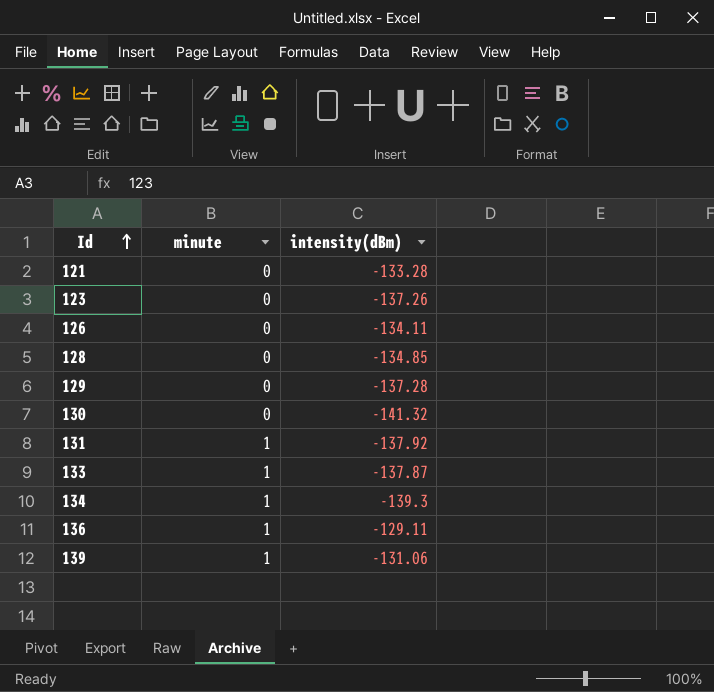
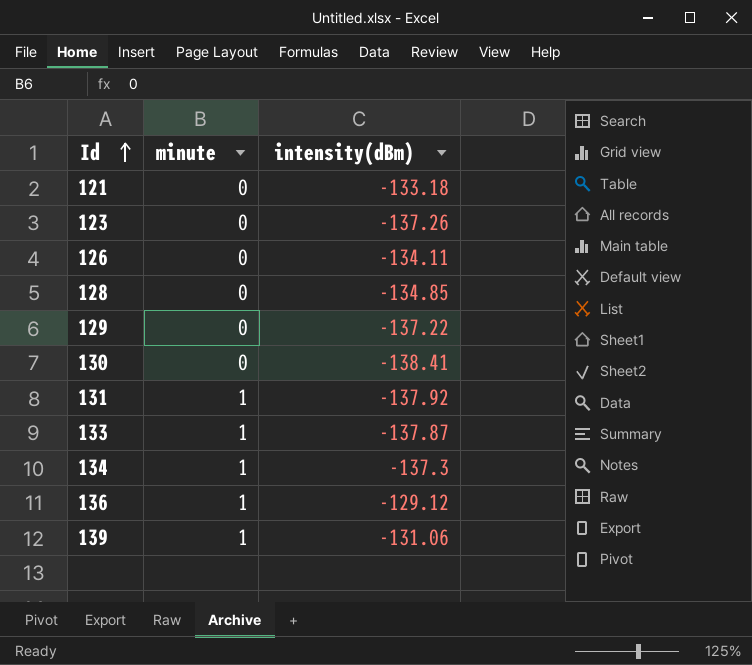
121 | intensity(dBm): -133.28 -> -133.18
129 | intensity(dBm): -137.28 -> -137.22
130 | intensity(dBm): -141.32 -> -138.41
134 | intensity(dBm): -139.3 -> -137.3
136 | intensity(dBm): -129.11 -> -129.12

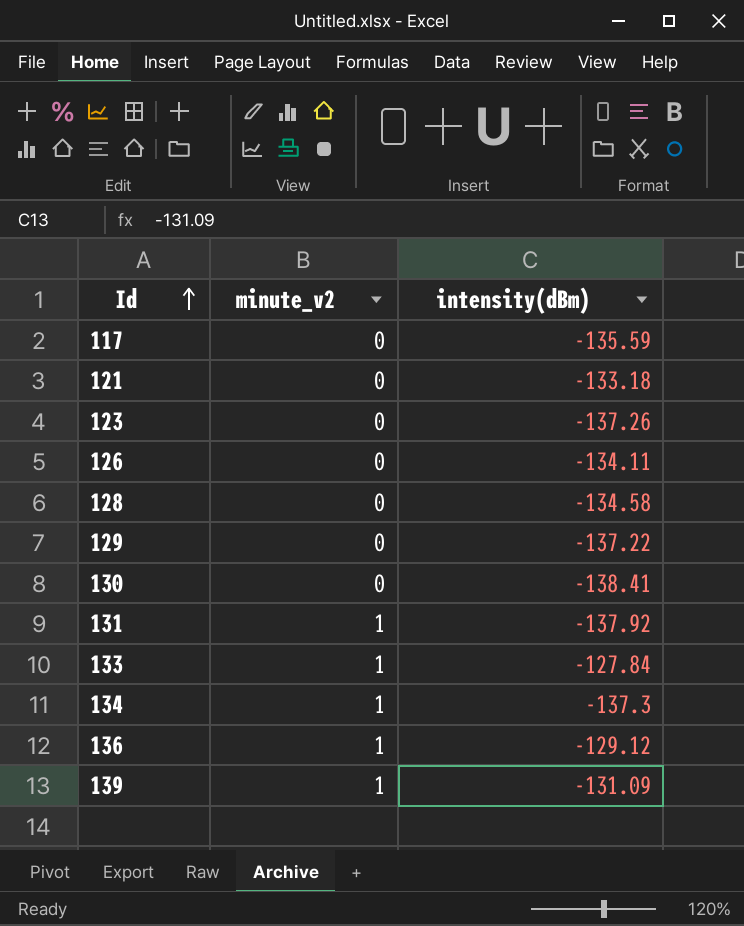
column name: minute -> minute_v2
row 117: none -> 0 | -135.59
128 | intensity(dBm): -134.85 -> -134.58
133 | intensity(dBm): -137.87 -> -127.84
139 | intensity(dBm): -131.06 -> -131.09

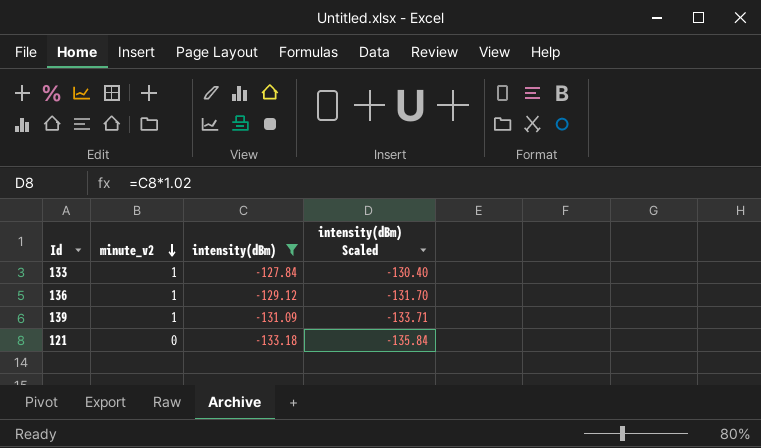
filter: none -> intensity(dBm) >= -133.18
row order: Id ascending -> minute_v2 descending
column intensity(dBm) Scaled | formula: none -> [intensity(dBm)] * 1.02

